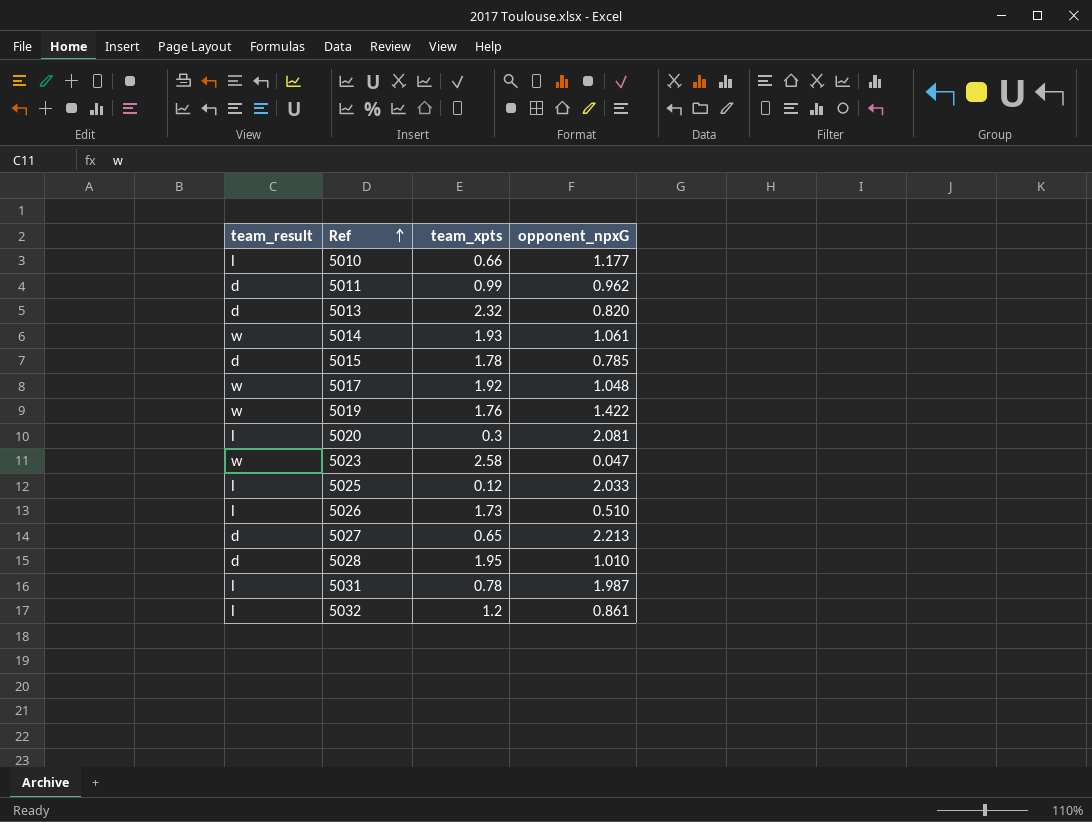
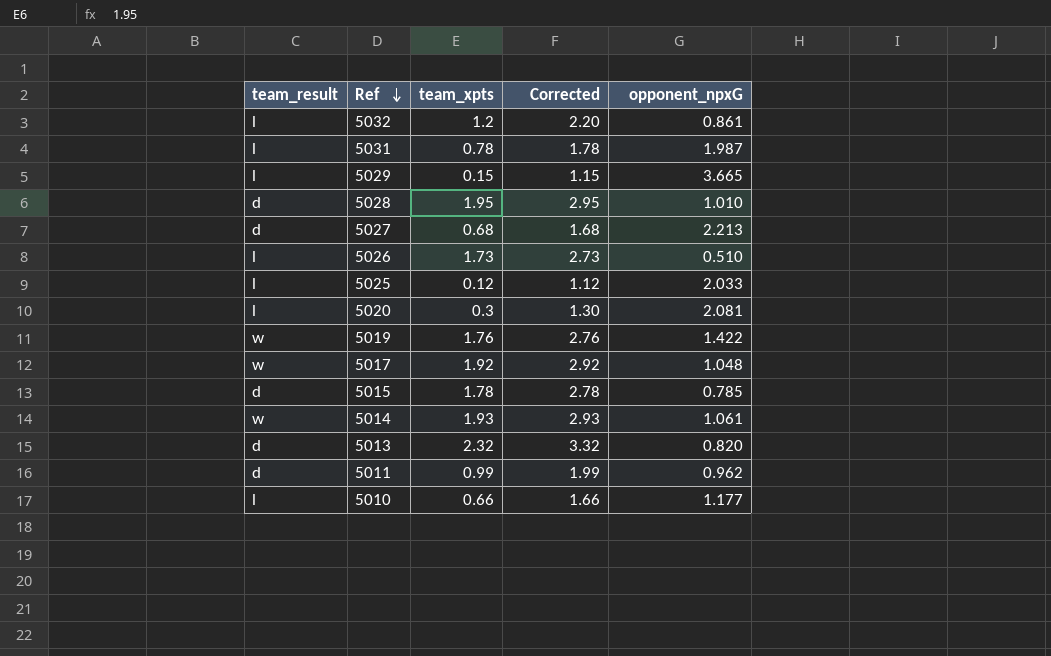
row order: Ref ascending -> Ref descending
column Corrected | formula: none -> [team_xpts] + 1
row 5023: w | 2.58 | 0.047 -> none
row 5029: none -> l | 0.15 | 1.15 | 3.665
5027 | team_xpts: 0.65 -> 0.68

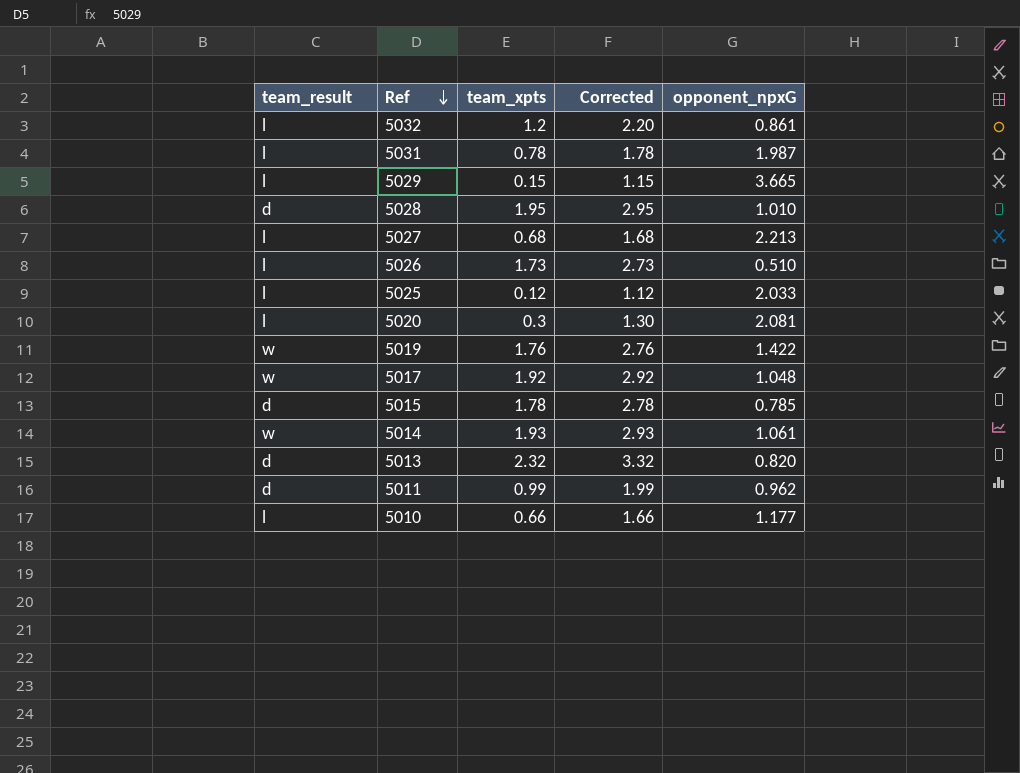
5027 | team_result: d -> l

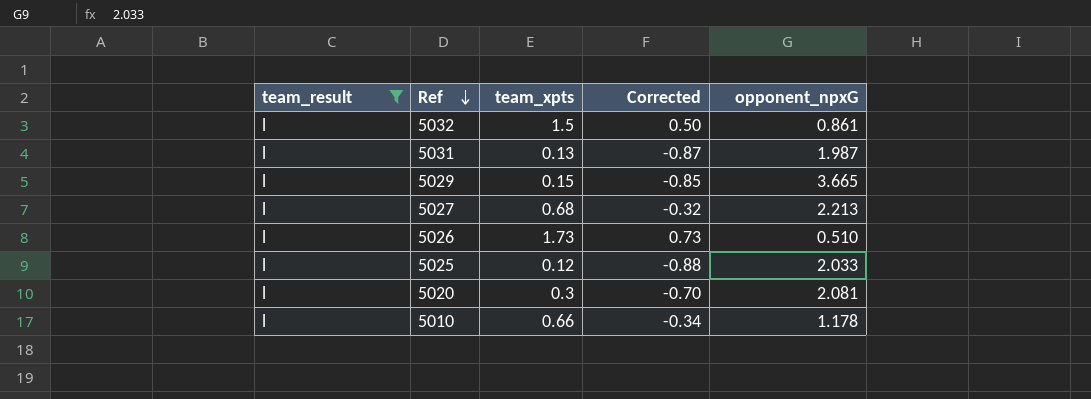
filter: none -> team_result = l
column Corrected | formula: [team_xpts] + 1 -> [team_xpts] - 1
5032 | team_xpts: 1.2 -> 1.5
5031 | team_xpts: 0.78 -> 0.13
5010 | opponent_npxG: 1.177 -> 1.178

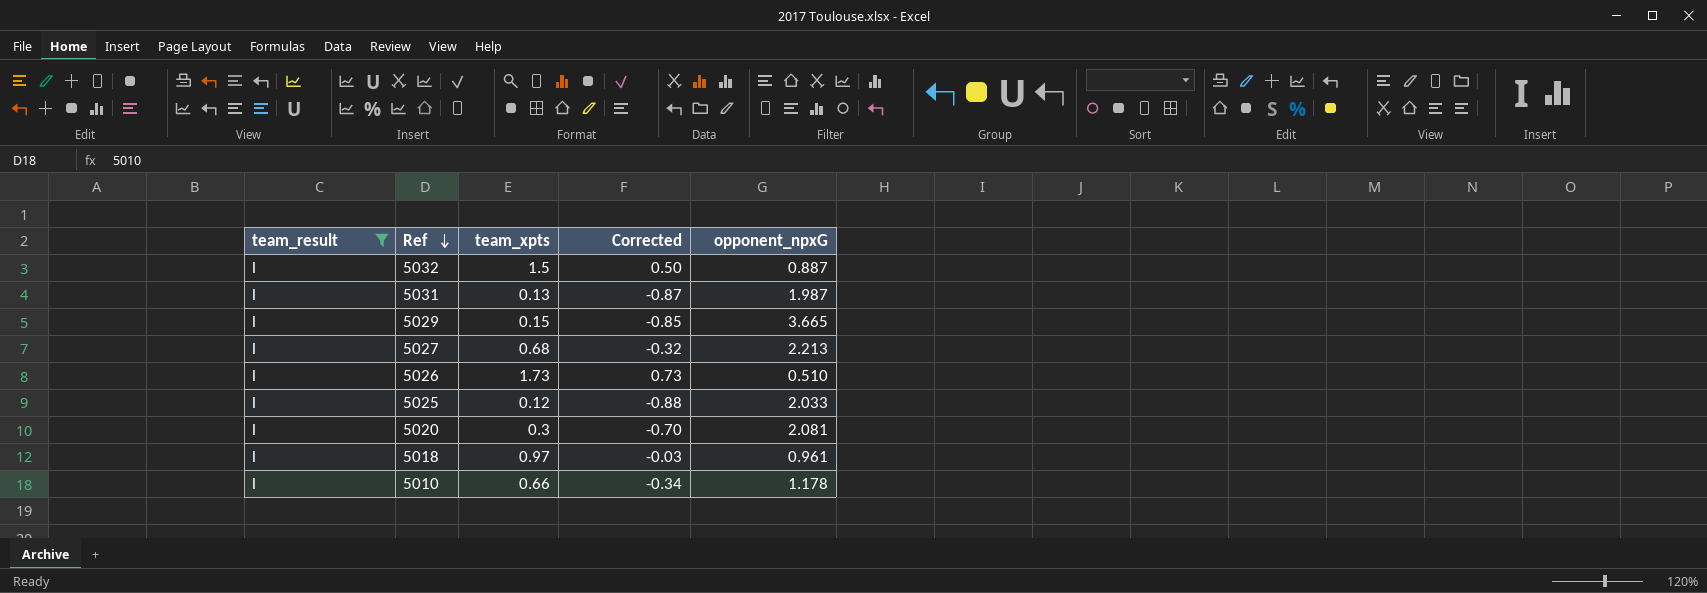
5032 | opponent_npxG: 0.861 -> 0.887
row 5018: none -> l | 0.97 | -0.03 | 0.961

